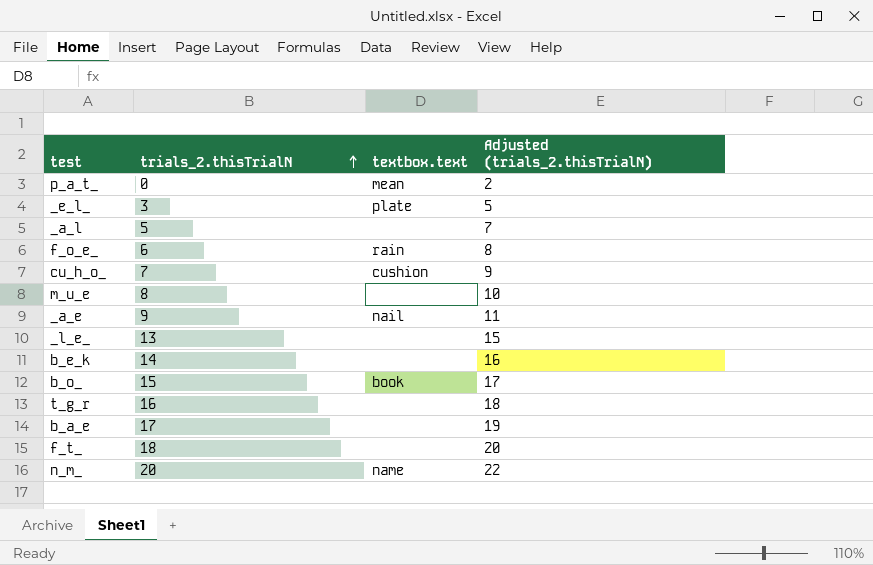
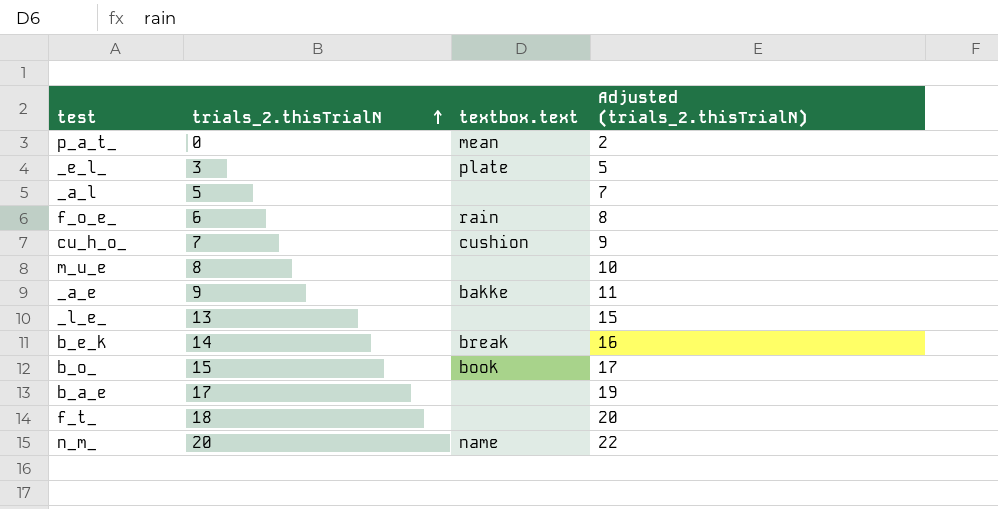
row t_g_r: 16 | none | 18 -> none
_a_e | textbox.text: nail -> bakke
b_e_k | textbox.text: none -> break

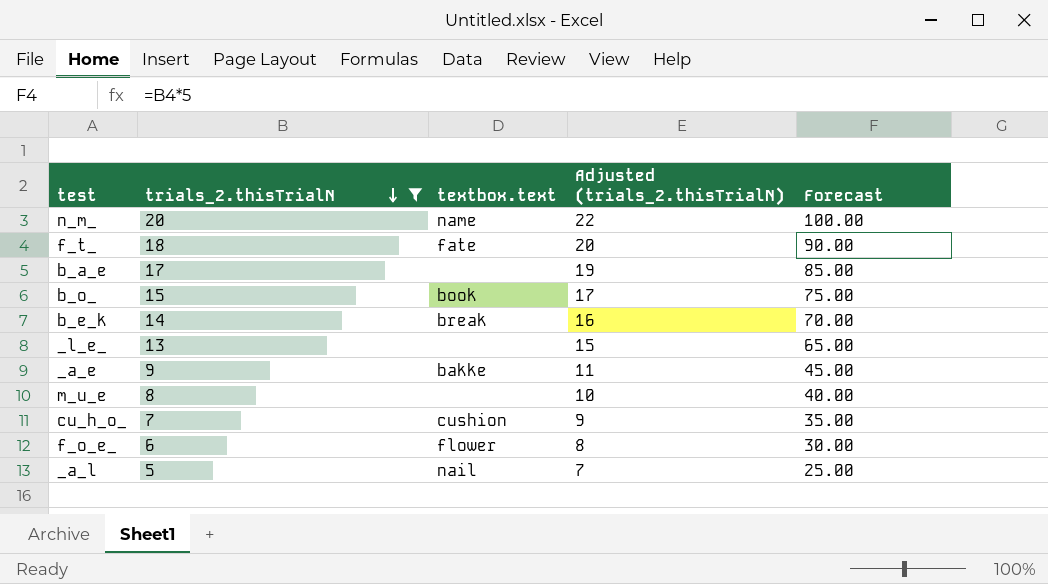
filter: none -> trials_2.thisTrialN >= 5
row order: trials_2.thisTrialN ascending -> trials_2.thisTrialN descending
column Forecast | formula: none -> [trials_2.thisTrialN] * 5
f_t_ | textbox.text: none -> fate
f_o_e_ | textbox.text: rain -> flower
_a_l | textbox.text: none -> nail

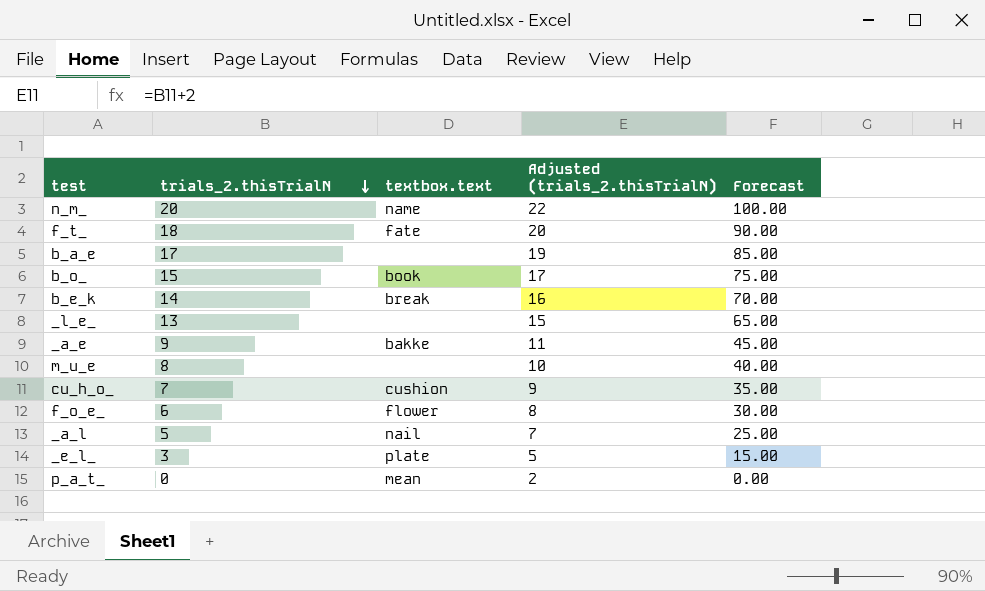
filter: trials_2.thisTrialN >= 5 -> none

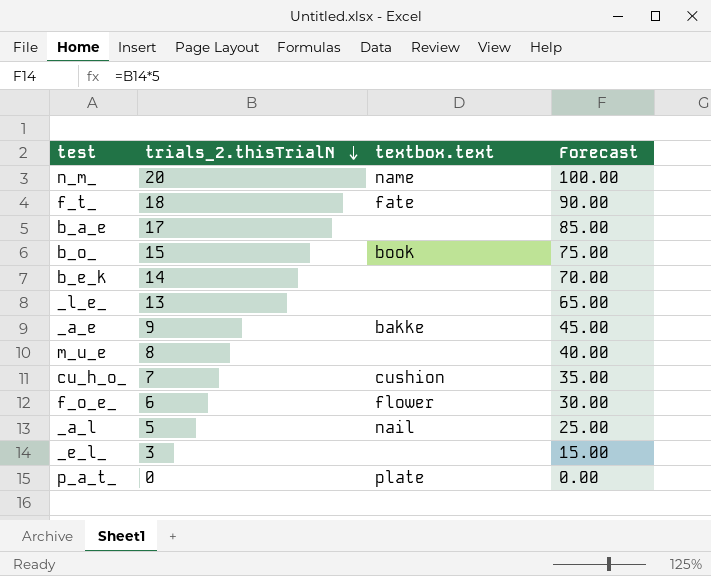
column Adjusted (trials_2.thisTrialN) | formula: [trials_2.thisTrialN] + 2 -> none
b_e_k | textbox.text: break -> none
_e_l_ | textbox.text: plate -> none
p_a_t_ | textbox.text: mean -> plate

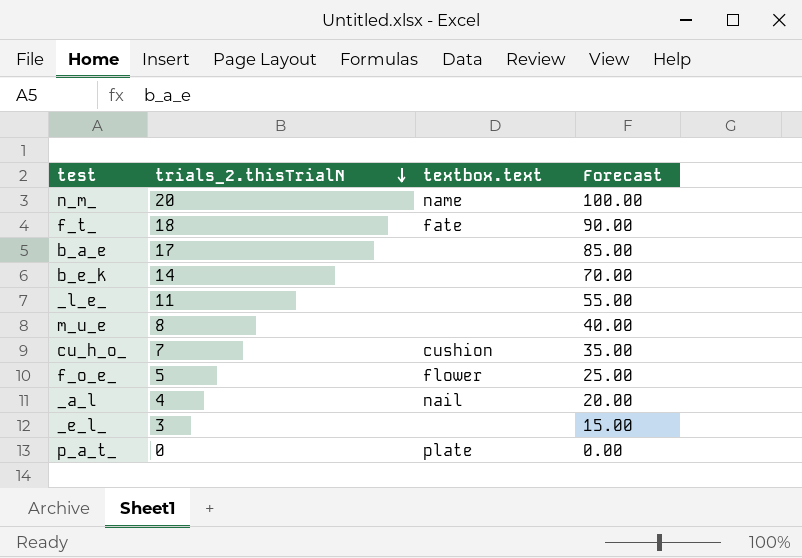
row b_o_: 15 | book | 75.00 -> none
row _a_e: 9 | bakke | 45.00 -> none
_l_e_ | trials_2.thisTrialN: 13 -> 11
_l_e_ | Forecast: 65.00 -> 55.00
f_o_e_ | trials_2.thisTrialN: 6 -> 5
f_o_e_ | Forecast: 30.00 -> 25.00
_a_l | trials_2.thisTrialN: 5 -> 4
_a_l | Forecast: 25.00 -> 20.00

